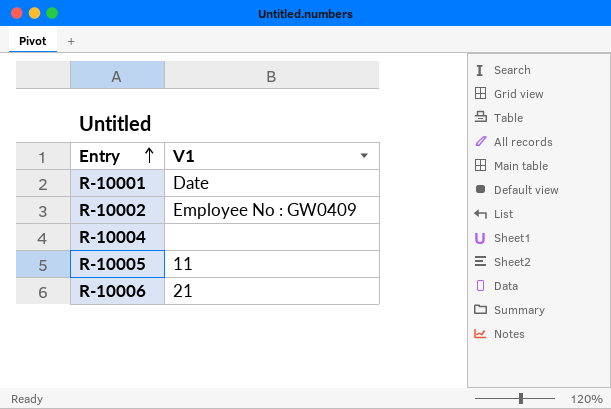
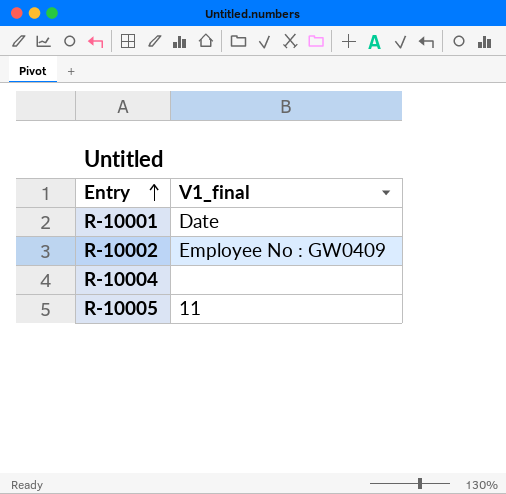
column name: V1 -> V1_final
row R-10006: 21 -> none

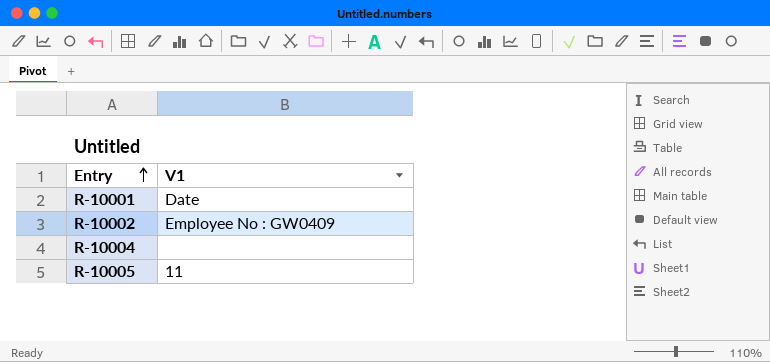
column name: V1_final -> V1

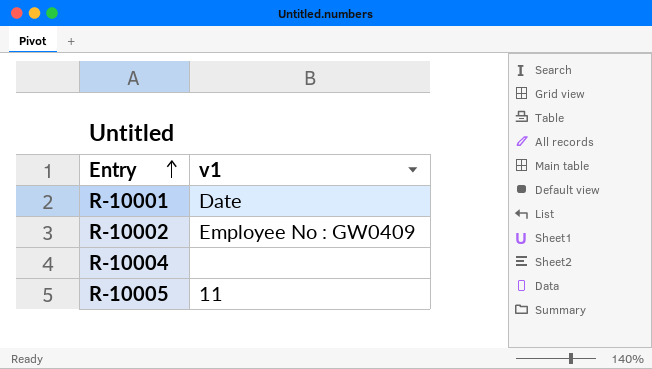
column name: V1 -> v1

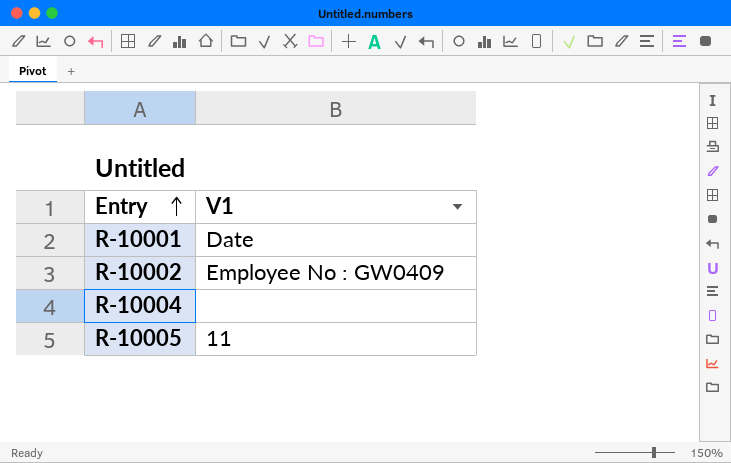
column name: v1 -> V1

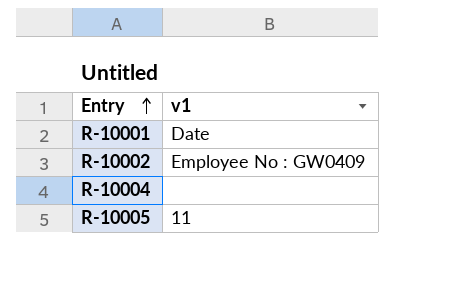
column name: V1 -> v1

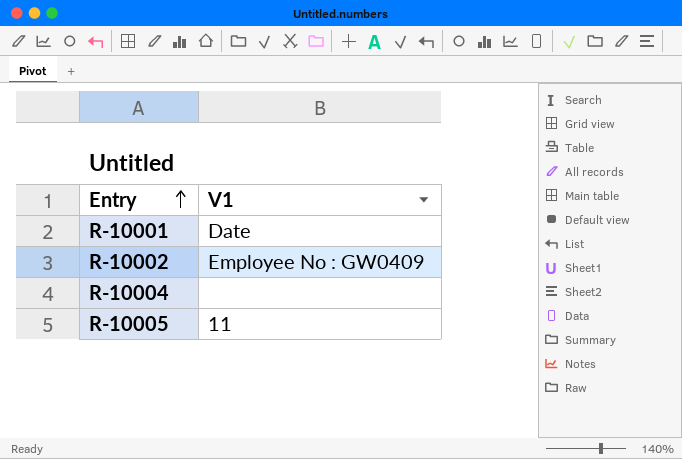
column name: v1 -> V1

